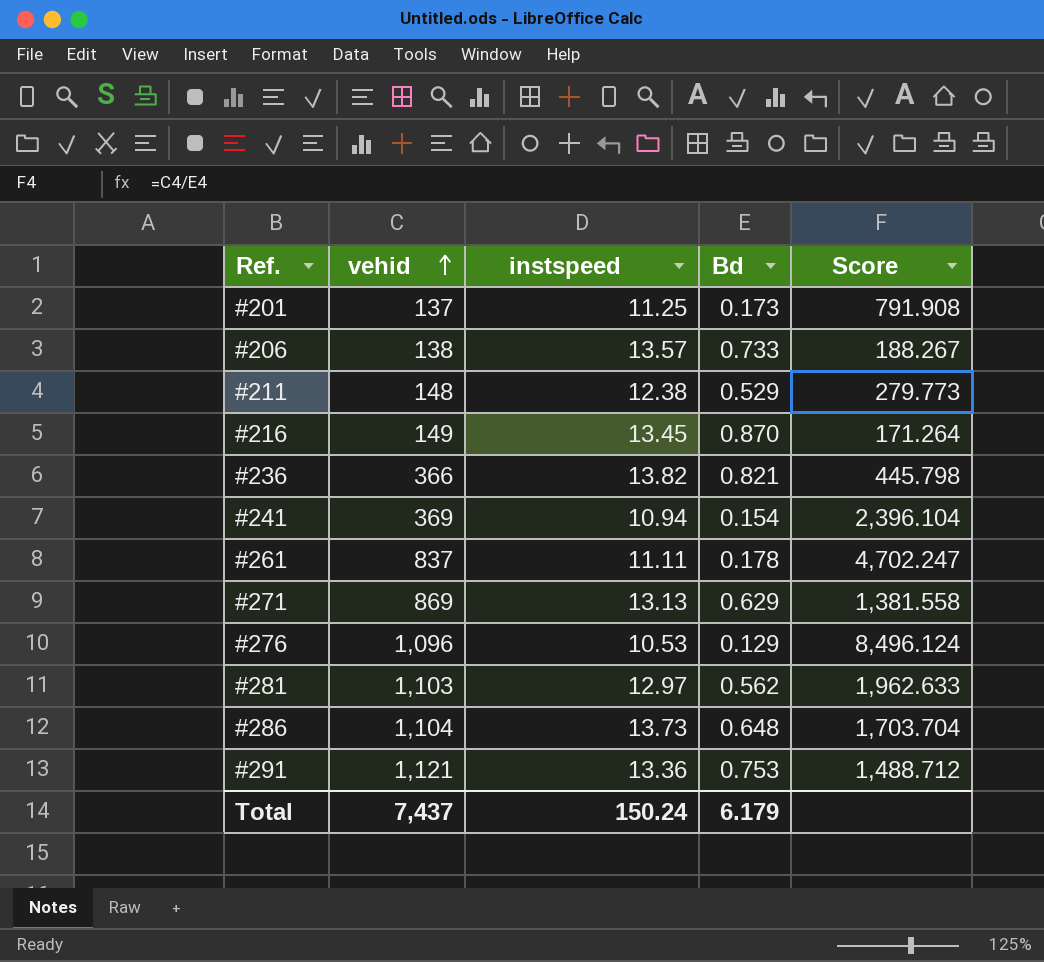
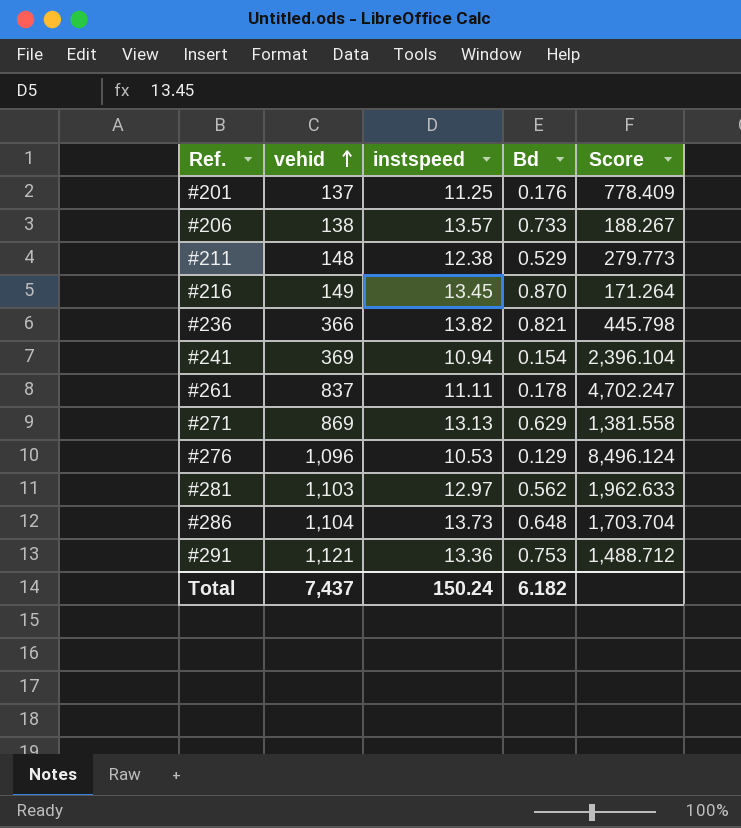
#201 | Bd: 0.173 -> 0.176
#201 | Score: 791.908 -> 778.409
Total | Bd: 6.179 -> 6.182

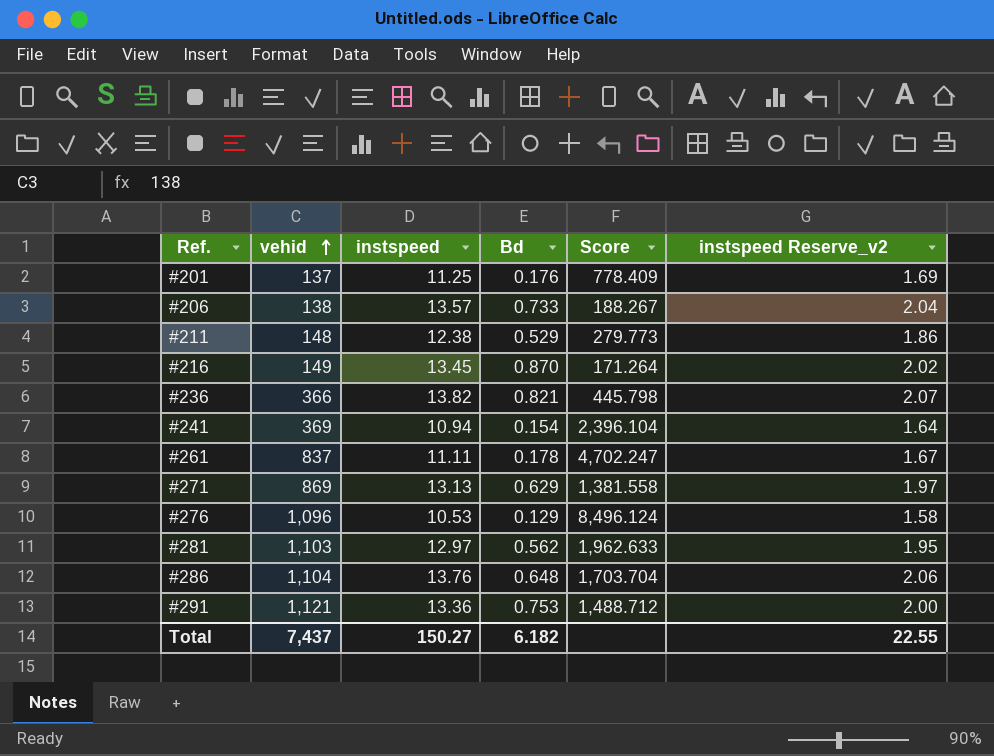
column instspeed Reserve_v2 | formula: none -> [instspeed] * 0.15
#286 | instspeed: 13.73 -> 13.76
Total | instspeed: 150.24 -> 150.27

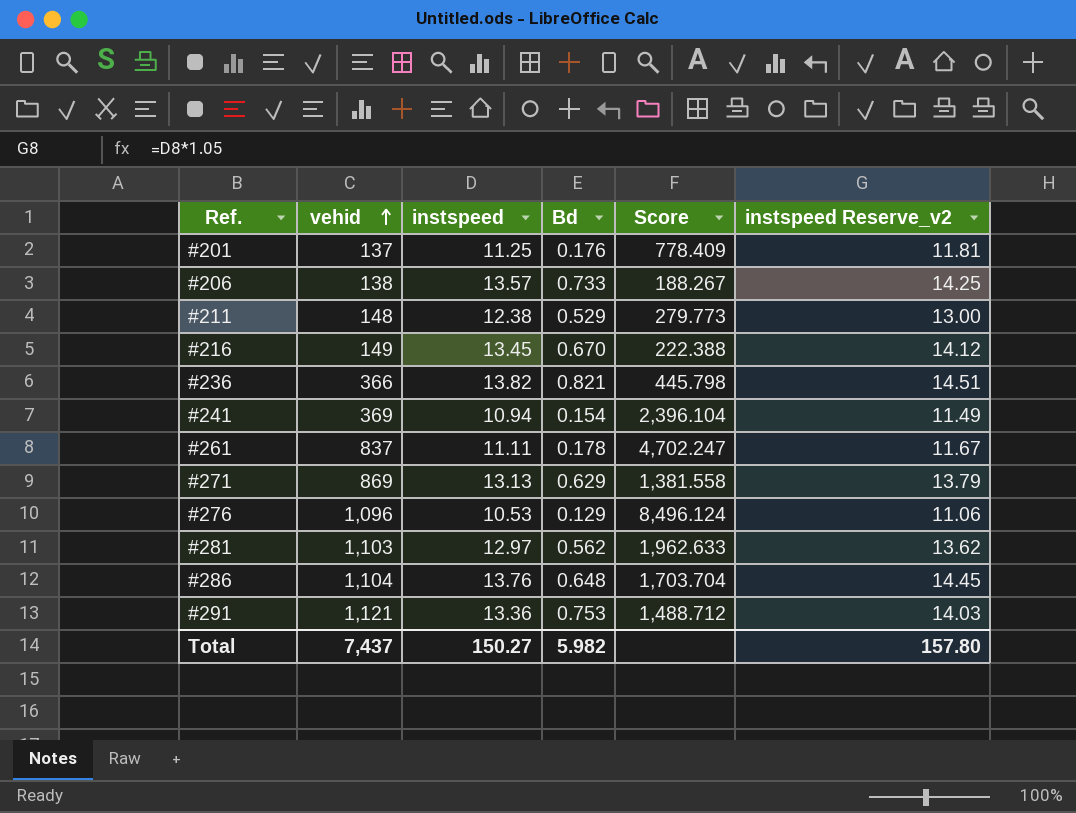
column instspeed Reserve_v2 | formula: [instspeed] * 0.15 -> [instspeed] * 1.05
#216 | Bd: 0.870 -> 0.670
#216 | Score: 171.264 -> 222.388
Total | Bd: 6.182 -> 5.982
Total | instspeed Reserve_v2: 22.55 -> 157.80

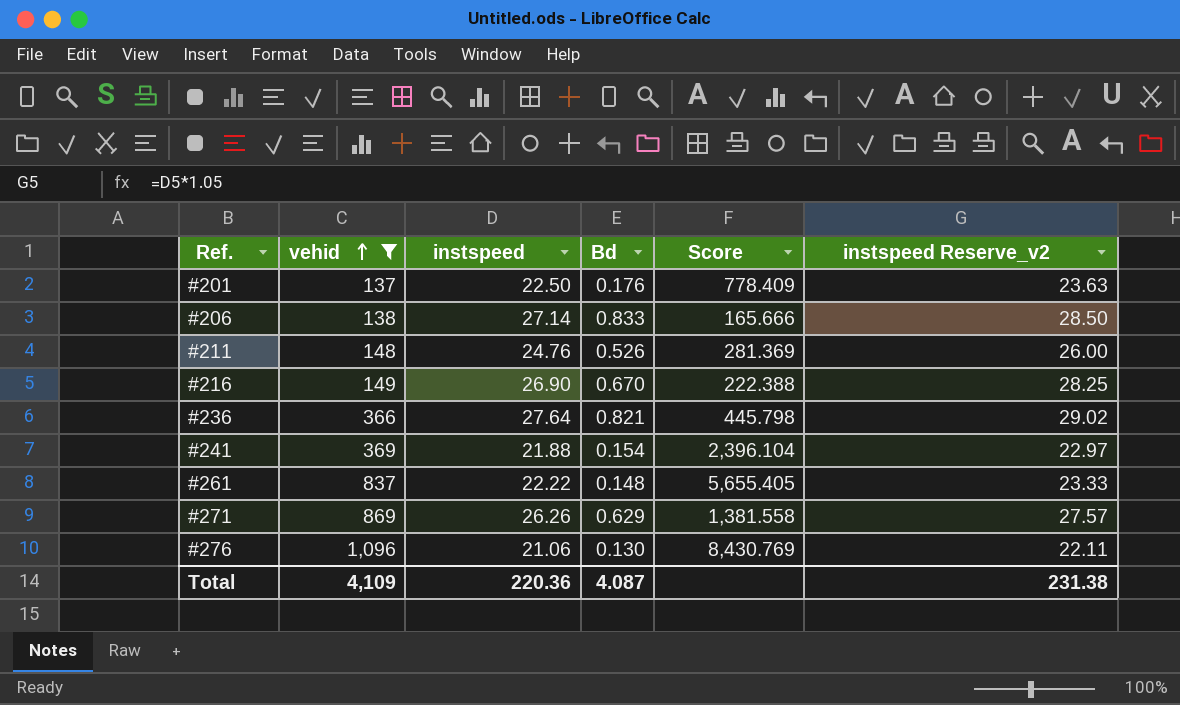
filter: none -> vehid <= 1,096
#201 | instspeed: 11.25 -> 22.50
#201 | instspeed Reserve_v2: 11.81 -> 23.63
#206 | instspeed: 13.57 -> 27.14
#206 | Bd: 0.733 -> 0.833
#206 | Score: 188.267 -> 165.666
#206 | instspeed Reserve_v2: 14.25 -> 28.50
#211 | instspeed: 12.38 -> 24.76
#211 | Bd: 0.529 -> 0.526
#211 | Score: 279.773 -> 281.369
#211 | instspeed Reserve_v2: 13.00 -> 26.00
#216 | instspeed: 13.45 -> 26.90
#216 | instspeed Reserve_v2: 14.12 -> 28.25
#236 | instspeed: 13.82 -> 27.64
#236 | instspeed Reserve_v2: 14.51 -> 29.02
#241 | instspeed: 10.94 -> 21.88
#241 | instspeed Reserve_v2: 11.49 -> 22.97
#261 | instspeed: 11.11 -> 22.22
#261 | Bd: 0.178 -> 0.148
#261 | Score: 4,702.247 -> 5,655.405
#261 | instspeed Reserve_v2: 11.67 -> 23.33
#271 | instspeed: 13.13 -> 26.26
#271 | instspeed Reserve_v2: 13.79 -> 27.57
#276 | instspeed: 10.53 -> 21.06
#276 | Bd: 0.129 -> 0.130
#276 | Score: 8,496.124 -> 8,430.769
#276 | instspeed Reserve_v2: 11.06 -> 22.11
Total | vehid: 7,437 -> 4,109
Total | instspeed: 150.27 -> 220.36
Total | Bd: 5.982 -> 4.087
Total | instspeed Reserve_v2: 157.80 -> 231.38

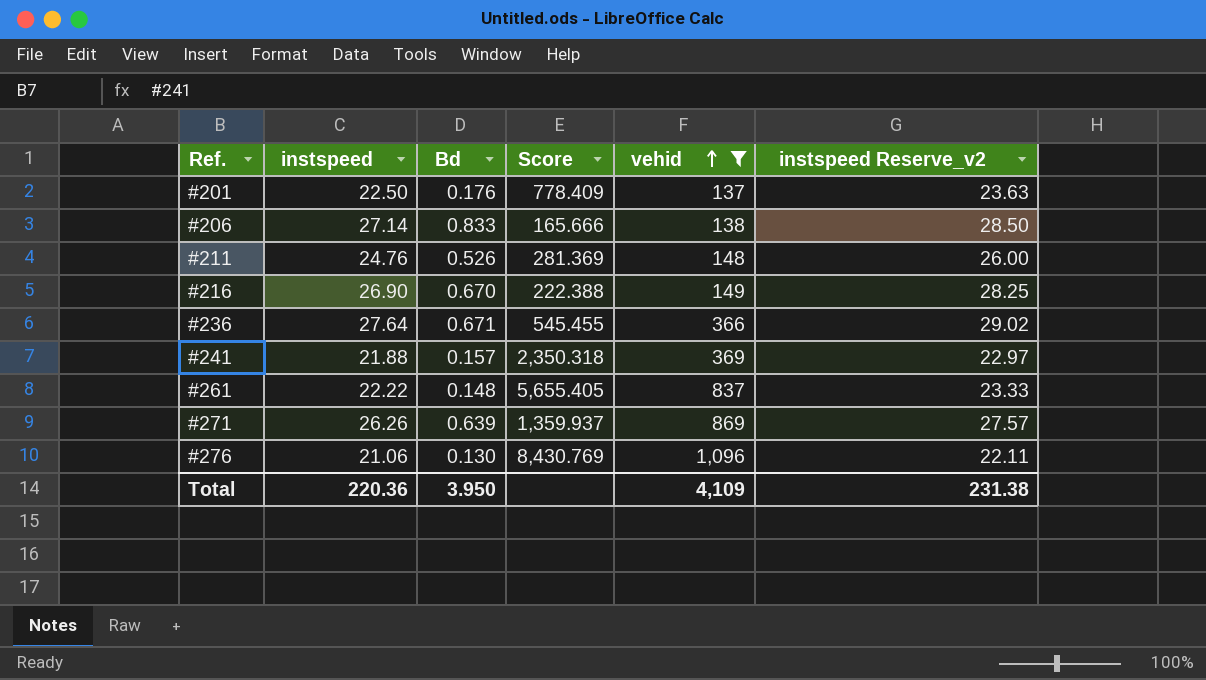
column vehid | position: 2 -> 5
#236 | Bd: 0.821 -> 0.671
#236 | Score: 445.798 -> 545.455
#241 | Bd: 0.154 -> 0.157
#241 | Score: 2,396.104 -> 2,350.318
#271 | Bd: 0.629 -> 0.639
#271 | Score: 1,381.558 -> 1,359.937
Total | Bd: 4.087 -> 3.950

